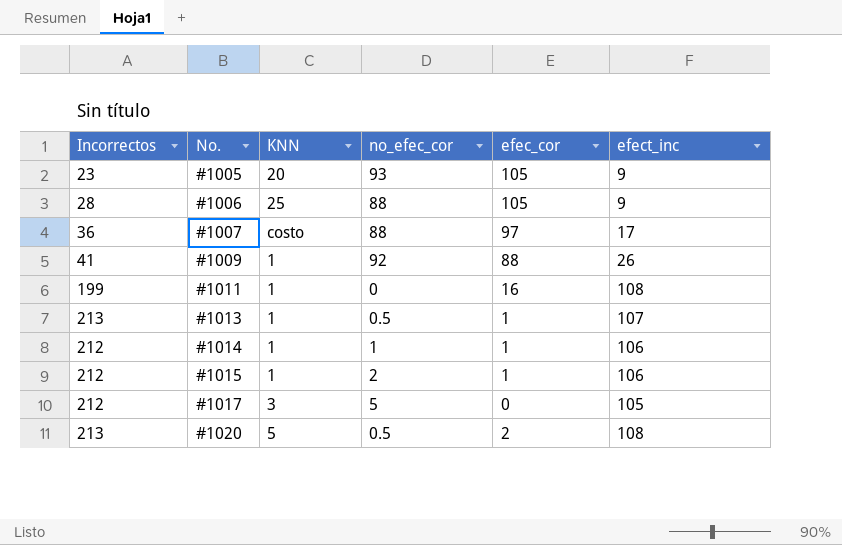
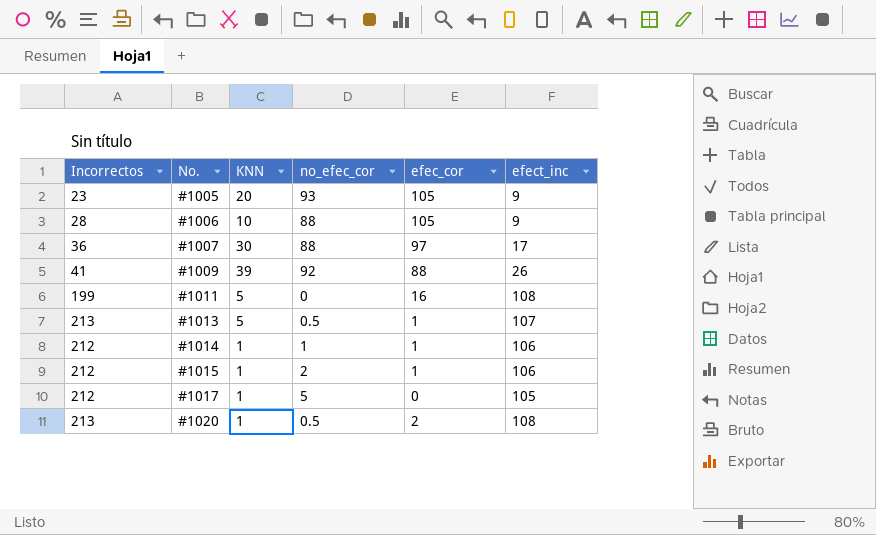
#1006 | KNN: 25 -> 10
#1007 | KNN: costo -> 30
#1009 | KNN: 1 -> 39
#1011 | KNN: 1 -> 5
#1013 | KNN: 1 -> 5
#1017 | KNN: 3 -> 1
#1020 | KNN: 5 -> 1

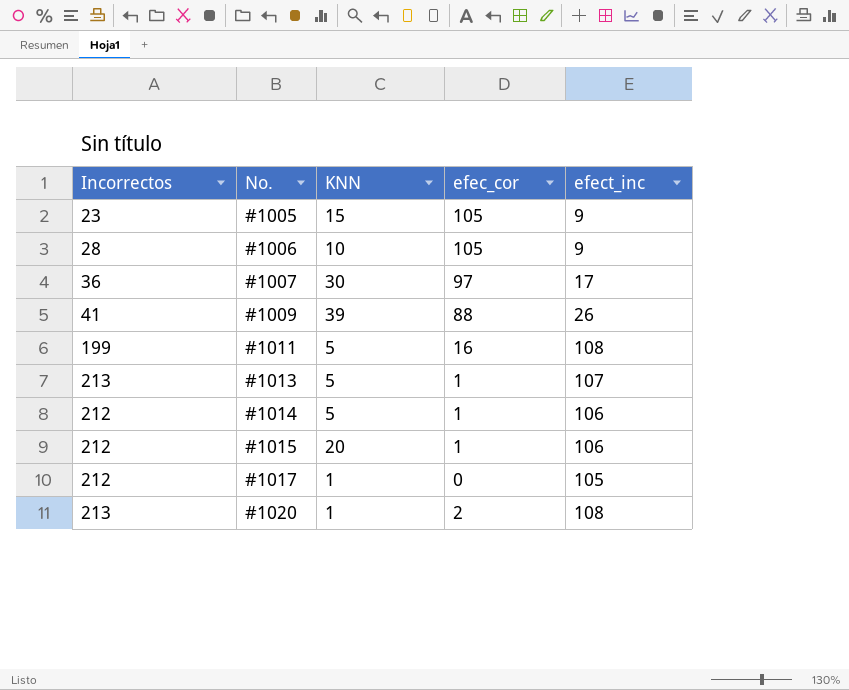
column no_efec_cor | position: 4 -> none
#1005 | KNN: 20 -> 15
#1014 | KNN: 1 -> 5
#1015 | KNN: 1 -> 20

